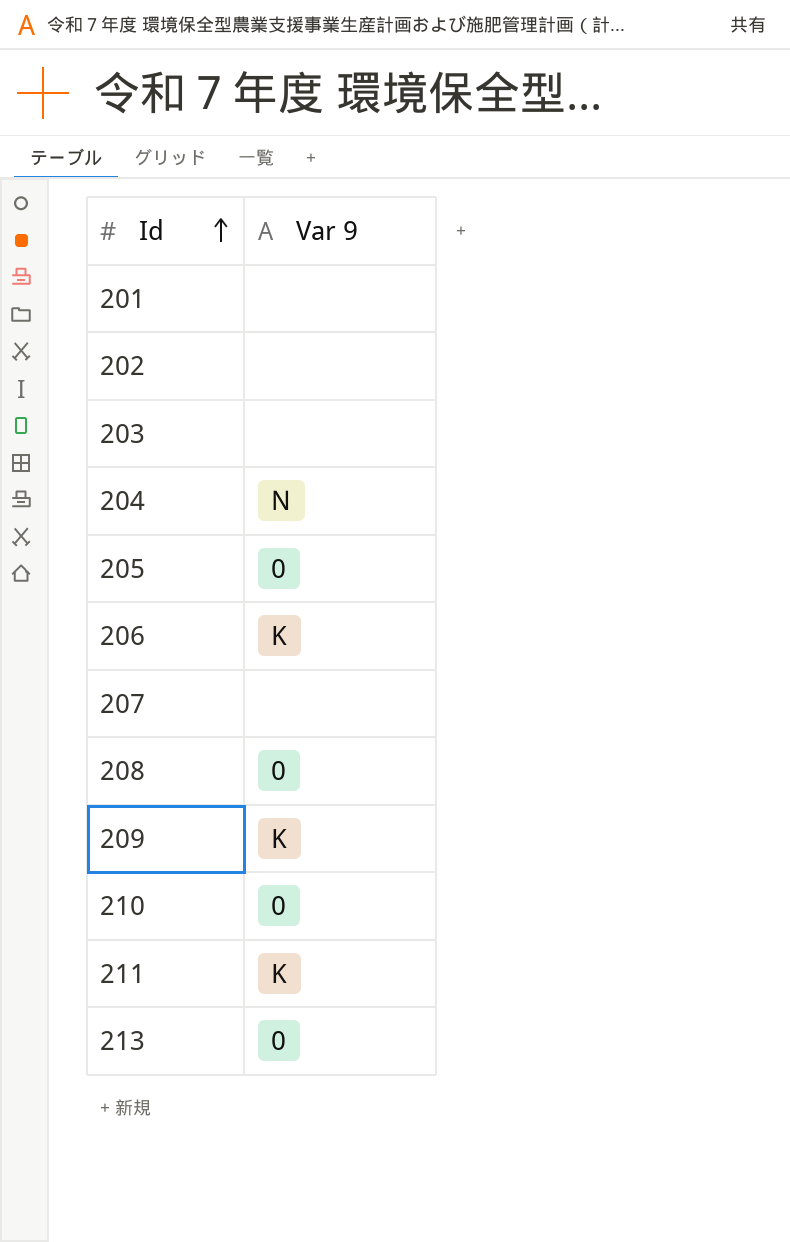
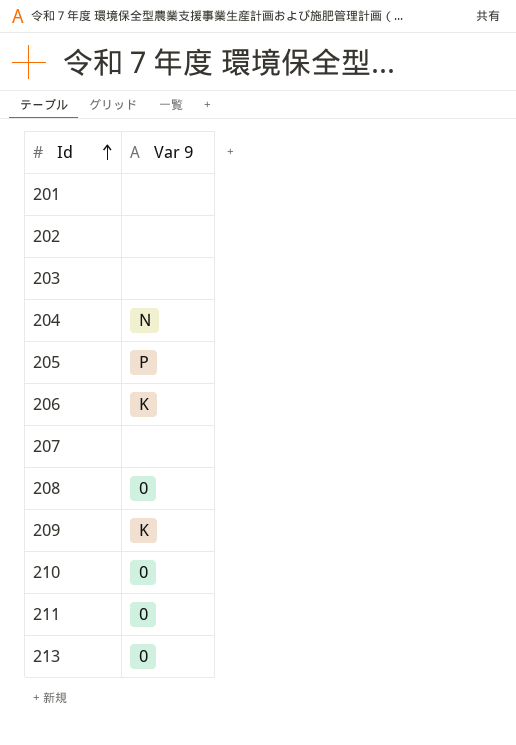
205 | Var 9: 0 -> P
211 | Var 9: K -> 0

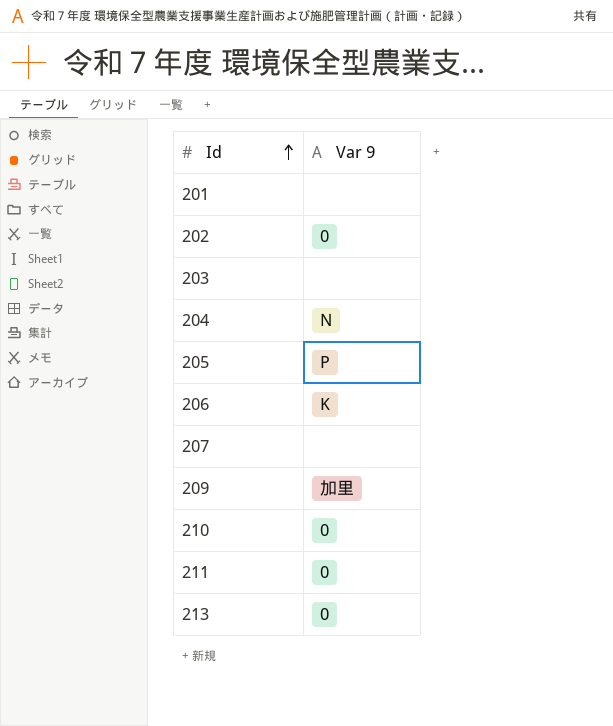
row 208: 0 -> none
202 | Var 9: none -> 0
209 | Var 9: K -> 加里

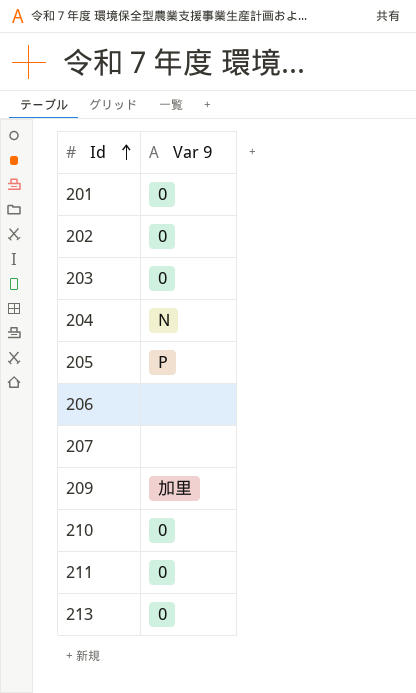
201 | Var 9: none -> 0
203 | Var 9: none -> 0
206 | Var 9: K -> none

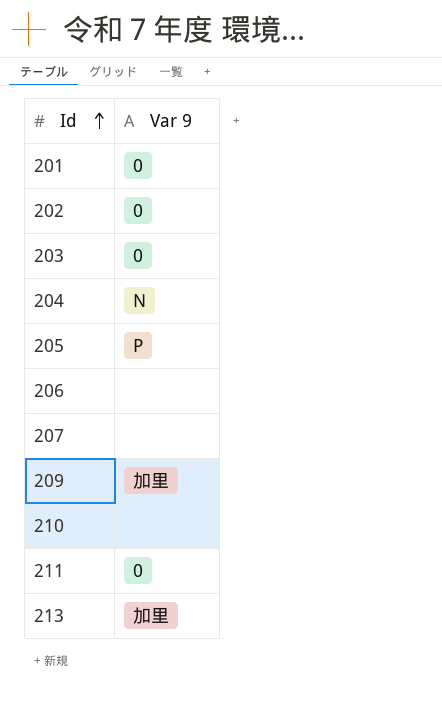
210 | Var 9: 0 -> none
213 | Var 9: 0 -> 加里

